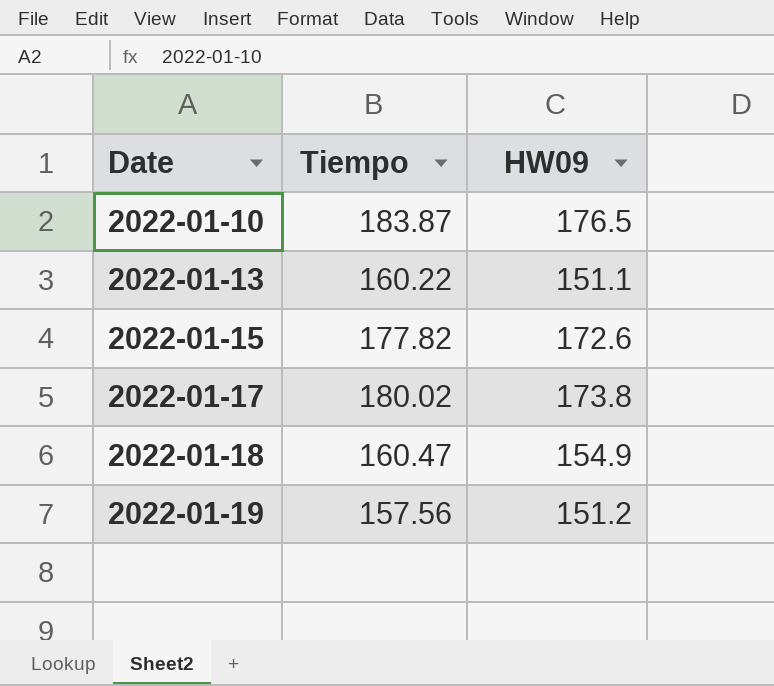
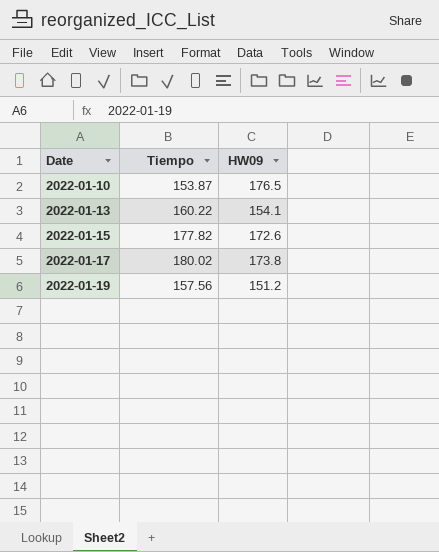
row 2022-01-18: 160.47 | 154.9 -> none
2022-01-10 | Tiempo: 183.87 -> 153.87
2022-01-13 | HW09: 151.1 -> 154.1

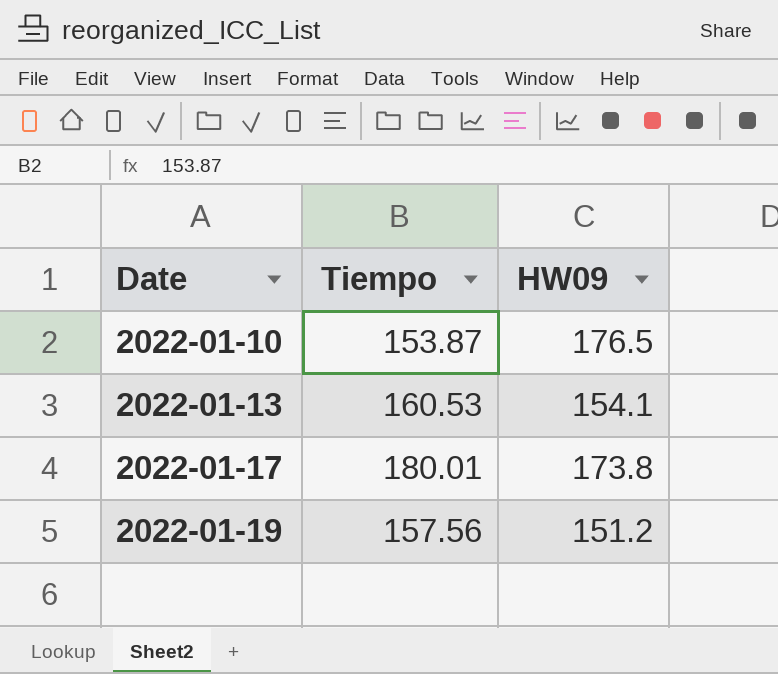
row 2022-01-15: 177.82 | 172.6 -> none
2022-01-13 | Tiempo: 160.22 -> 160.53
2022-01-17 | Tiempo: 180.02 -> 180.01

